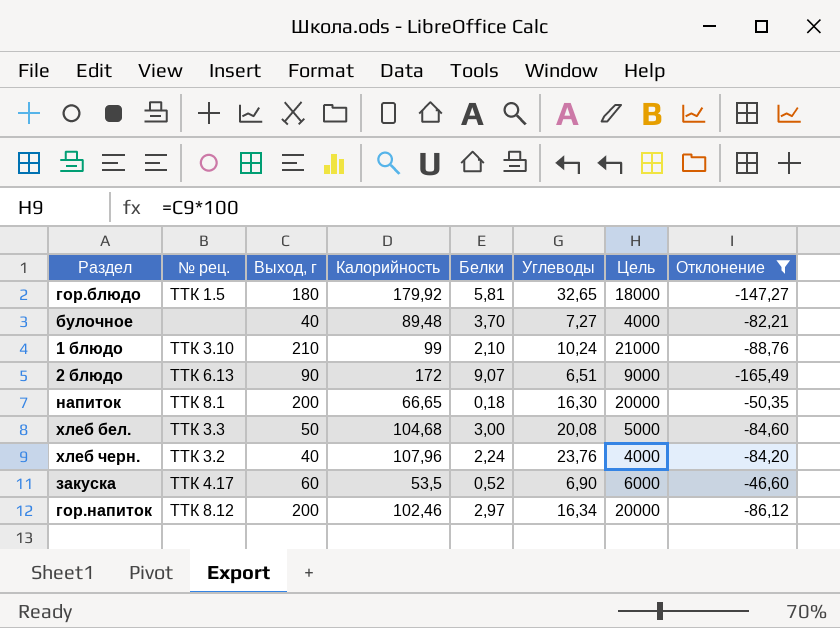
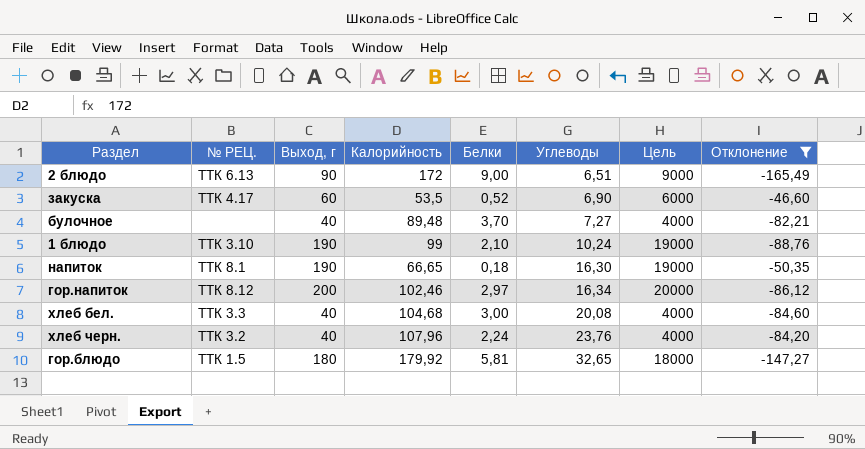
row order: none -> Углеводы ascending
column name: № рец. -> № РЕЦ.
2 блюдо | Белки: 9,07 -> 9,00
1 блюдо | Выход, г: 210 -> 190
1 блюдо | Цель: 21000 -> 19000
напиток | Выход, г: 200 -> 190
напиток | Цель: 20000 -> 19000
хлеб бел. | Выход, г: 50 -> 40
хлеб бел. | Цель: 5000 -> 4000

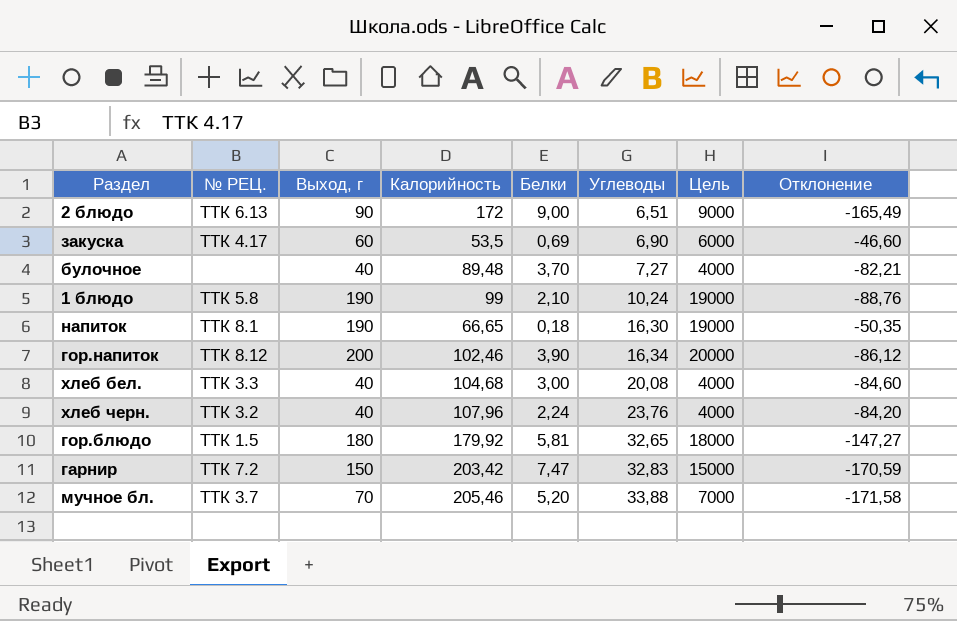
filter: Отклонение >= -165,49 -> none
закуска | Белки: 0,52 -> 0,69
1 блюдо | № РЕЦ.: ТТК 3.10 -> ТТК 5.8
гор.напиток | Белки: 2,97 -> 3,90

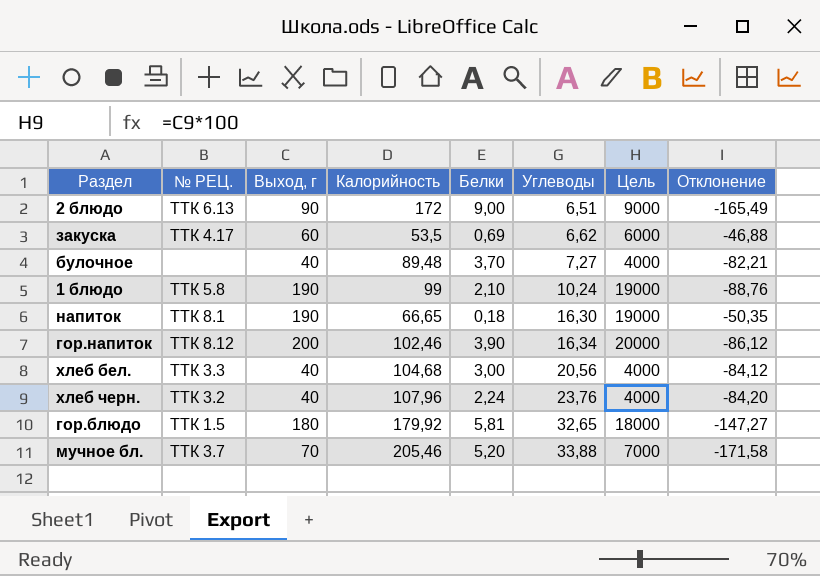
row гарнир: ТТК 7.2 | 150 | 203,42 | 7,47 | 32,83 | 15000 | -170,59 -> none
закуска | Углеводы: 6,90 -> 6,62
закуска | Отклонение: -46,60 -> -46,88
хлеб бел. | Углеводы: 20,08 -> 20,56
хлеб бел. | Отклонение: -84,60 -> -84,12

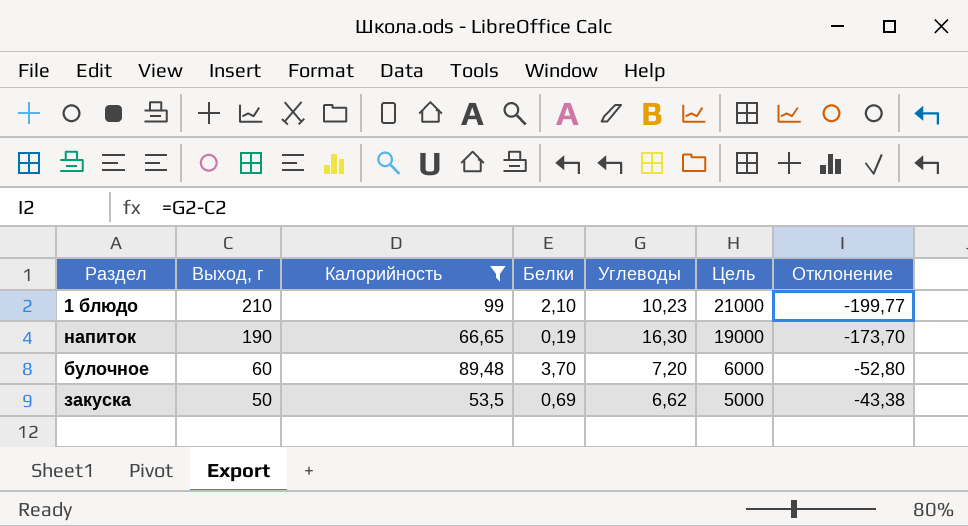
filter: none -> Калорийность <= 99
row order: Углеводы ascending -> Выход, г descending
column № РЕЦ. | position: 2 -> none
column Отклонение | formula: [Углеводы] - [Калорийность] -> [Углеводы] - [Выход, г]
1 блюдо | Выход, г: 190 -> 210
1 блюдо | Углеводы: 10,24 -> 10,23
1 блюдо | Цель: 19000 -> 21000
напиток | Белки: 0,18 -> 0,19
булочное | Выход, г: 40 -> 60
булочное | Углеводы: 7,27 -> 7,20
булочное | Цель: 4000 -> 6000
закуска | Выход, г: 60 -> 50
закуска | Цель: 6000 -> 5000

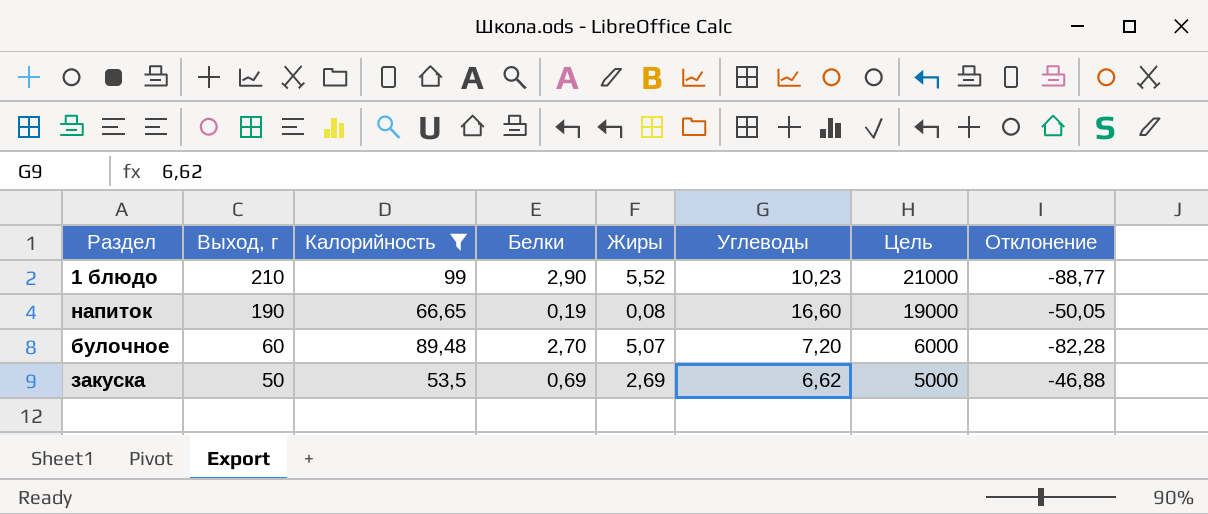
column Жиры | position: none -> 5
column Отклонение | formula: [Углеводы] - [Выход, г] -> [Углеводы] - [Калорийность]
1 блюдо | Белки: 2,10 -> 2,90
напиток | Углеводы: 16,30 -> 16,60
булочное | Белки: 3,70 -> 2,70

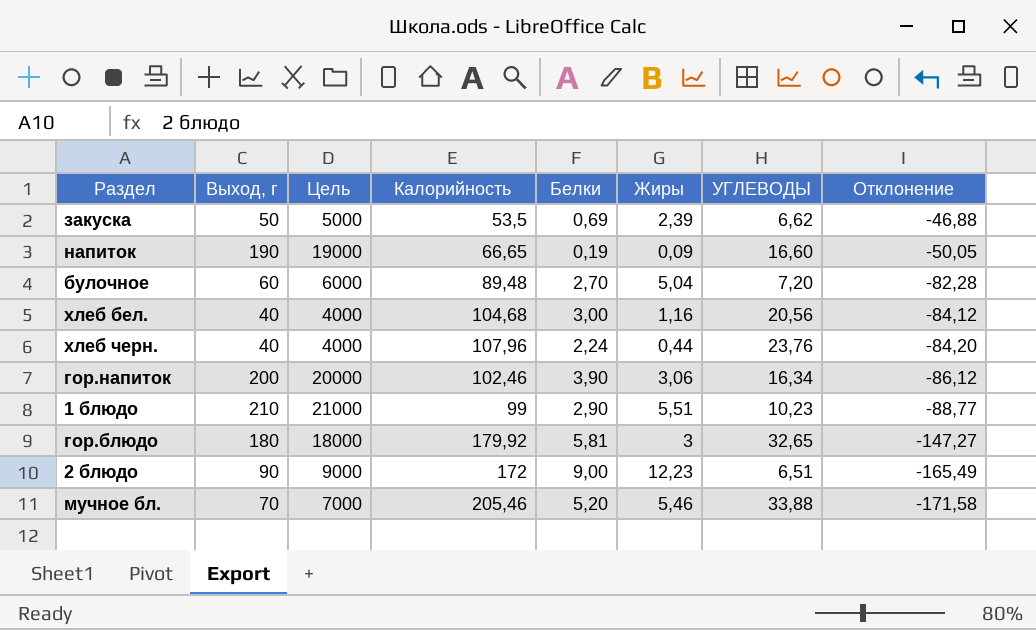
filter: Калорийность <= 99 -> none
row order: Выход, г descending -> Отклонение descending
column Цель | position: 7 -> 3
column name: Углеводы -> УГЛЕВОДЫ
закуска | Жиры: 2,69 -> 2,39
напиток | Жиры: 0,08 -> 0,09
булочное | Жиры: 5,07 -> 5,04
1 блюдо | Жиры: 5,52 -> 5,51

